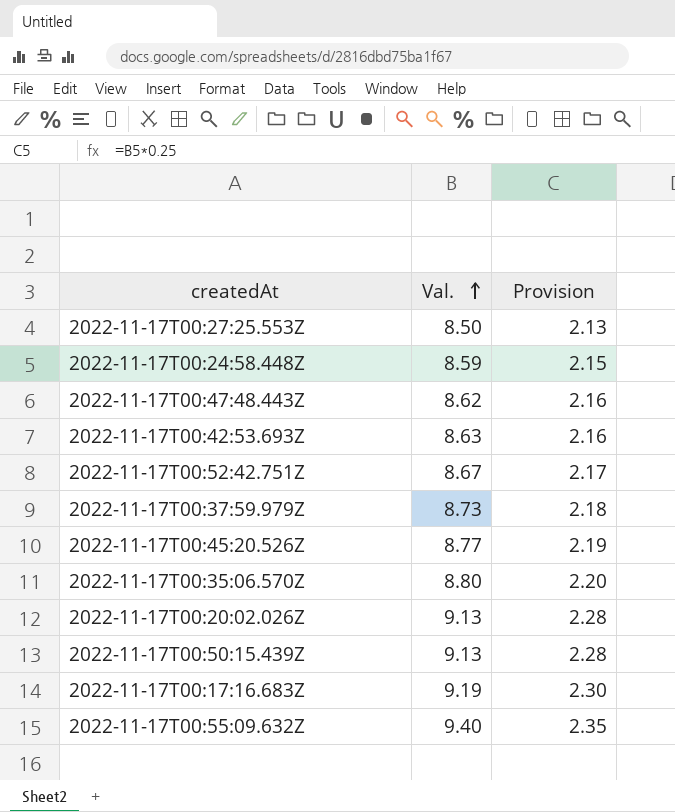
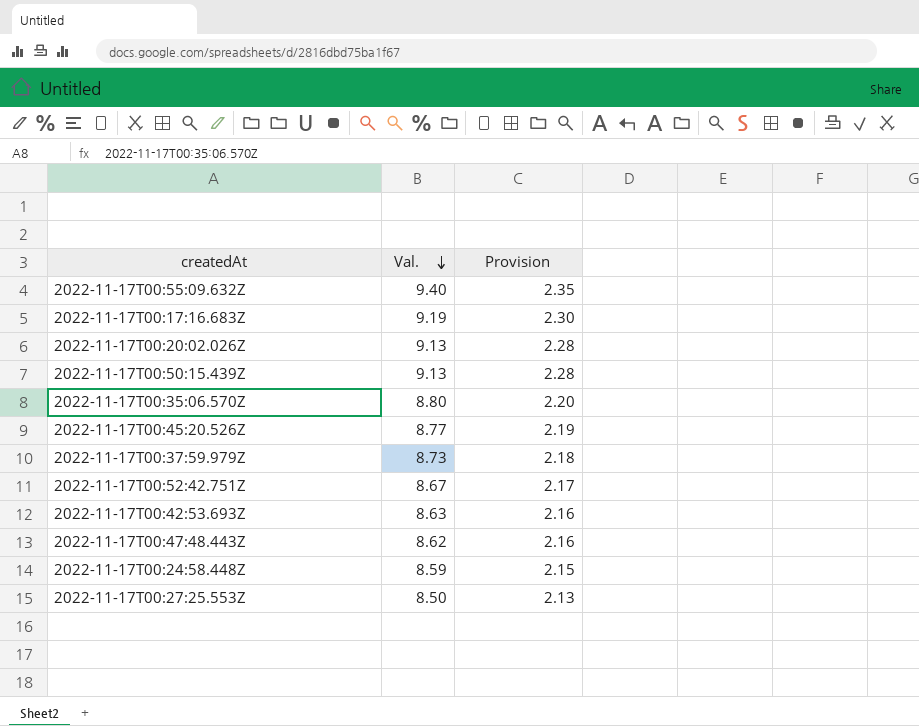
row order: Val. ascending -> Val. descending

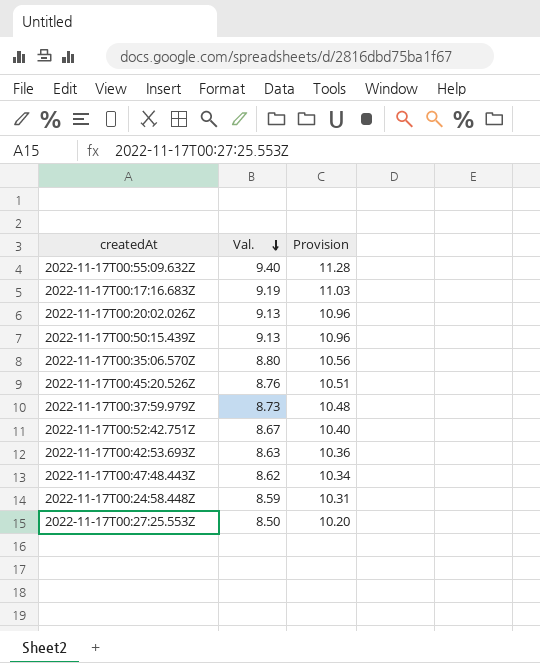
column Provision | formula: [Val.] * 0.25 -> [Val.] * 1.2
2022-11-17T00:45:20.526Z | Val.: 8.77 -> 8.76

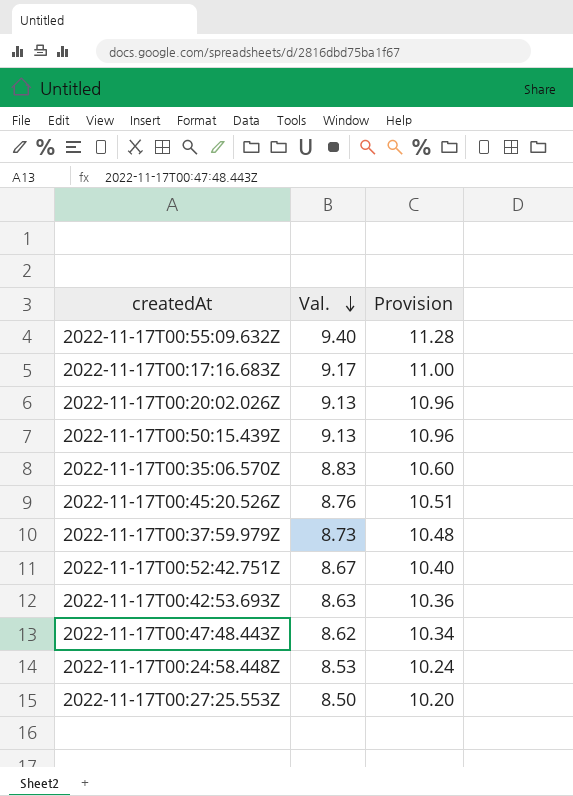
2022-11-17T00:17:16.683Z | Val.: 9.19 -> 9.17
2022-11-17T00:17:16.683Z | Provision: 11.03 -> 11.00
2022-11-17T00:35:06.570Z | Val.: 8.80 -> 8.83
2022-11-17T00:35:06.570Z | Provision: 10.56 -> 10.60
2022-11-17T00:24:58.448Z | Val.: 8.59 -> 8.53
2022-11-17T00:24:58.448Z | Provision: 10.31 -> 10.24

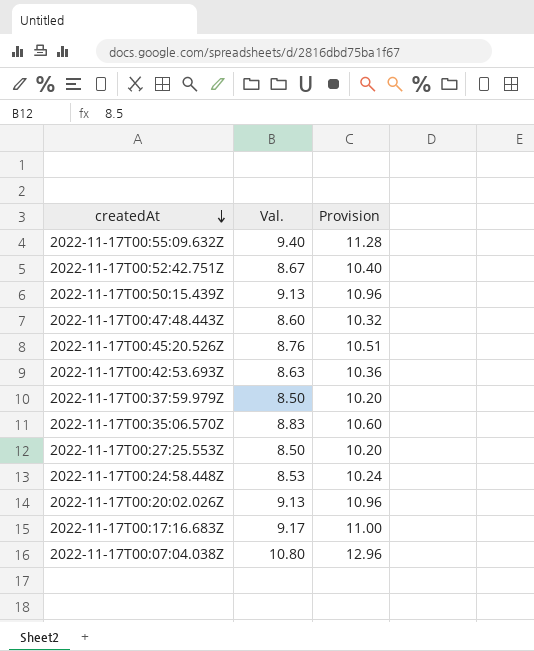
row order: Val. descending -> createdAt descending
2022-11-17T00:47:48.443Z | Val.: 8.62 -> 8.60
2022-11-17T00:47:48.443Z | Provision: 10.34 -> 10.32
2022-11-17T00:37:59.979Z | Val.: 8.73 -> 8.50
2022-11-17T00:37:59.979Z | Provision: 10.48 -> 10.20
row 2022-11-17T00:07:04.038Z: none -> 10.80 | 12.96

